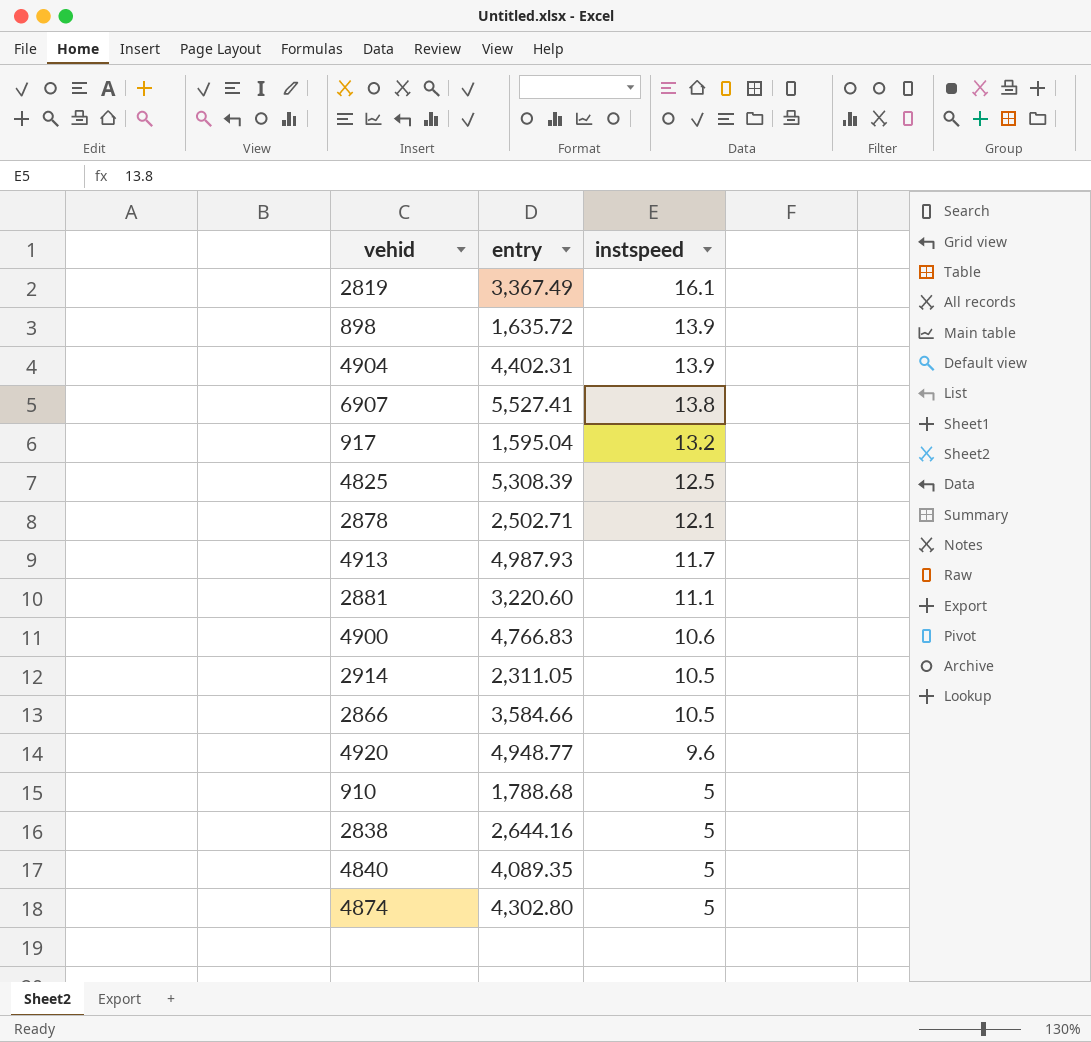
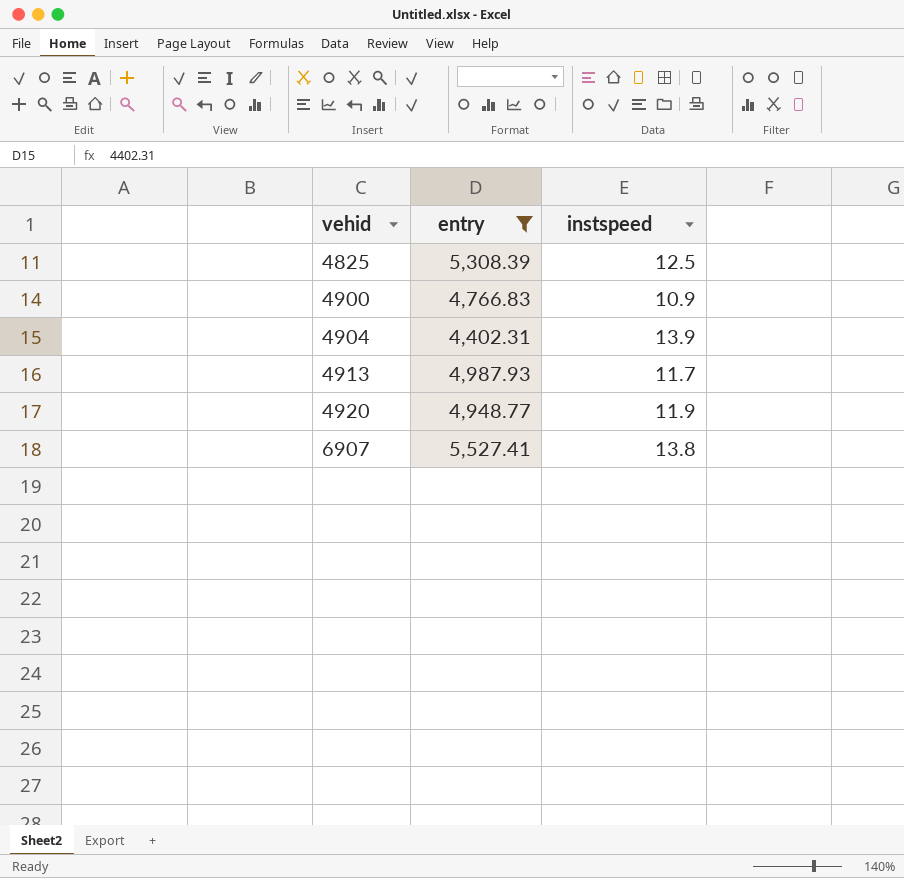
filter: none -> entry >= 4,402.31
row order: instspeed descending -> vehid ascending
4900 | instspeed: 10.6 -> 10.9
4920 | instspeed: 9.6 -> 11.9

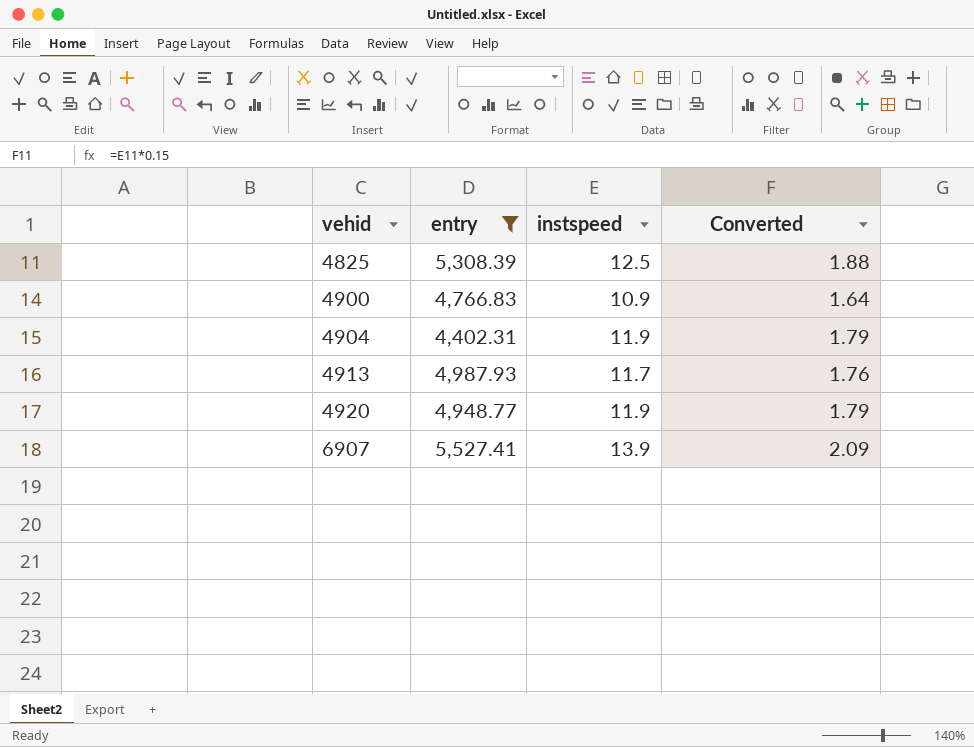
column Converted | formula: none -> [instspeed] * 0.15
4904 | instspeed: 13.9 -> 11.9
6907 | instspeed: 13.8 -> 13.9

